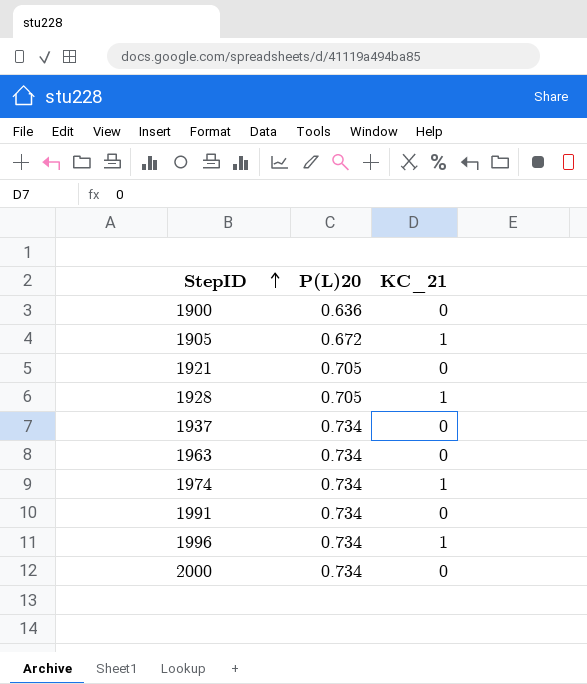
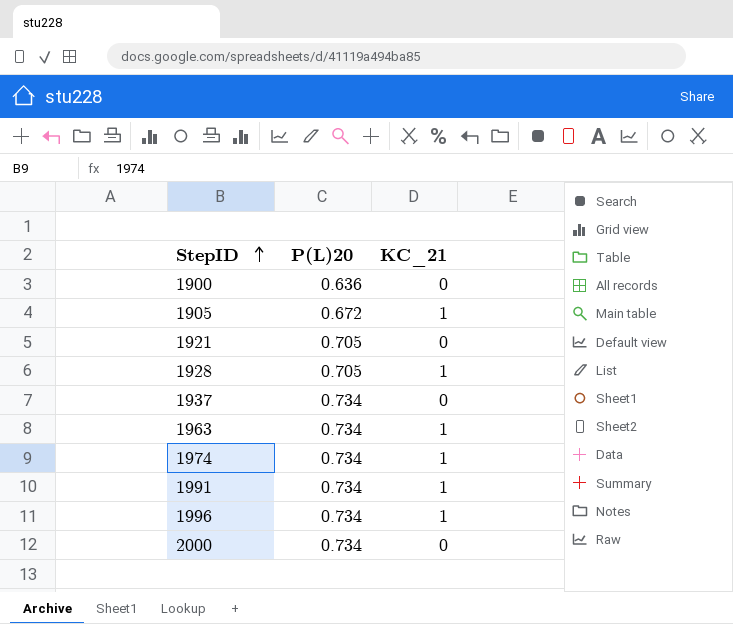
1963 | KC_21: 0 -> 1
1991 | KC_21: 0 -> 1

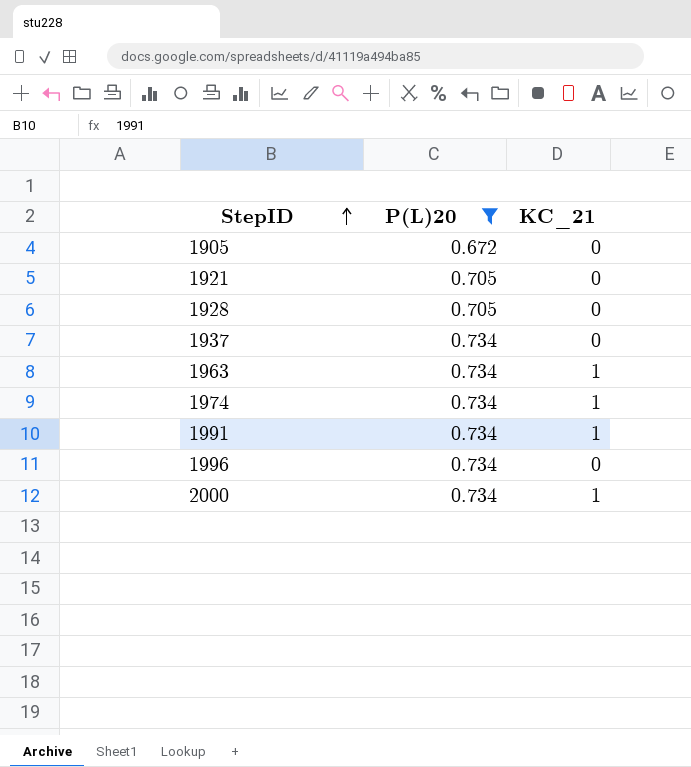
filter: none -> P(L)20 != 0.636
1905 | KC_21: 1 -> 0
1928 | KC_21: 1 -> 0
1996 | KC_21: 1 -> 0
2000 | KC_21: 0 -> 1

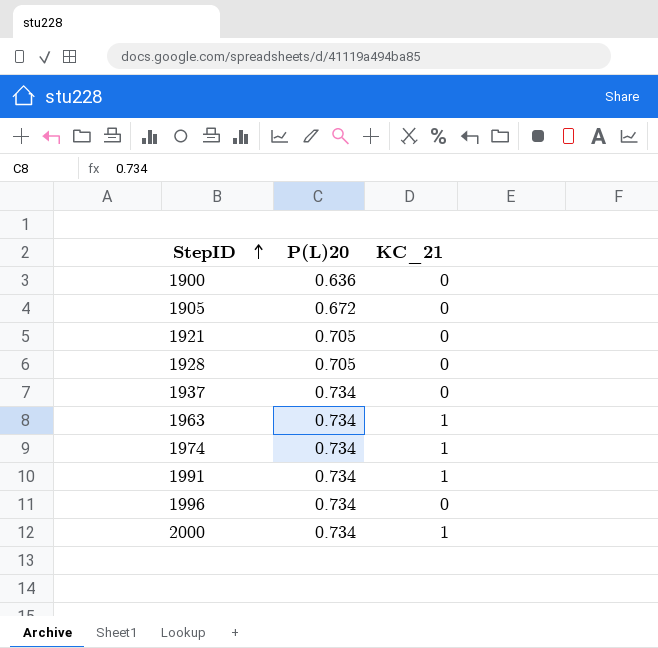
filter: P(L)20 != 0.636 -> none

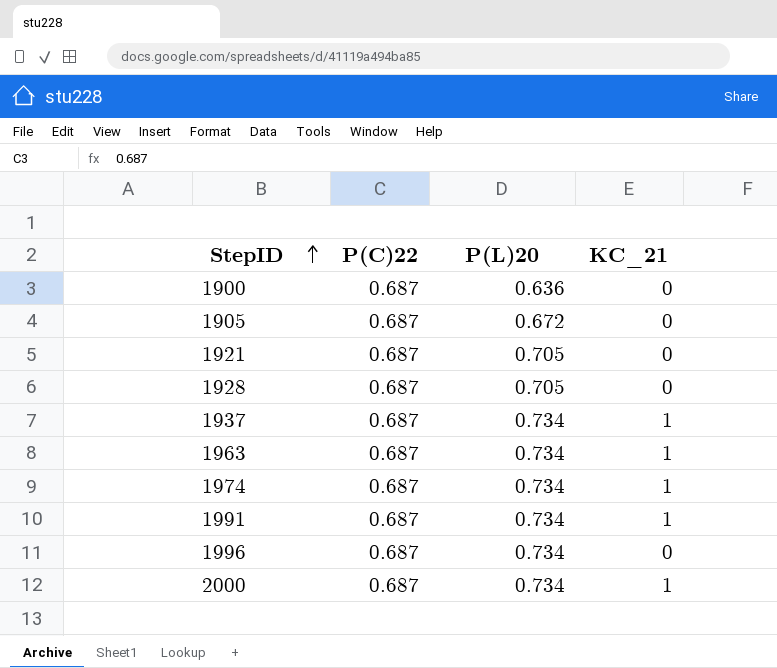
column P(C)22 | position: none -> 2
1937 | KC_21: 0 -> 1

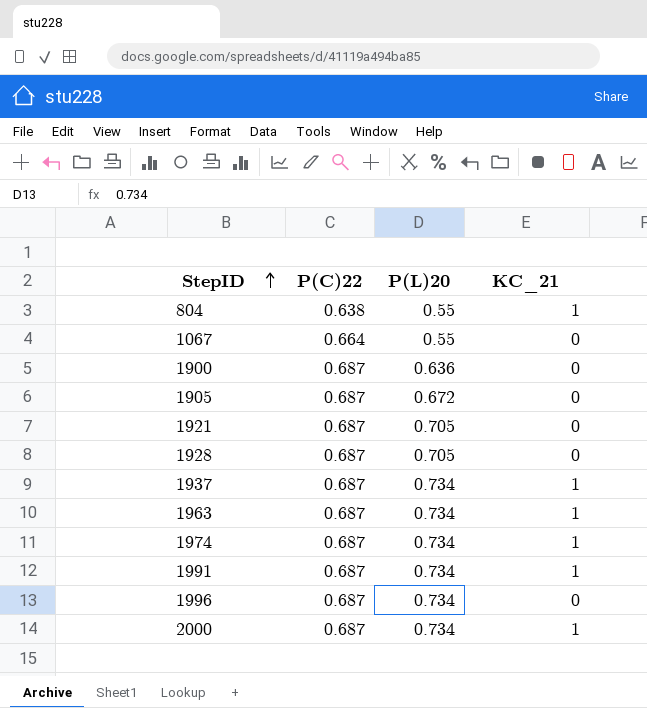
row 804: none -> 0.638 | 0.55 | 1
row 1067: none -> 0.664 | 0.55 | 0

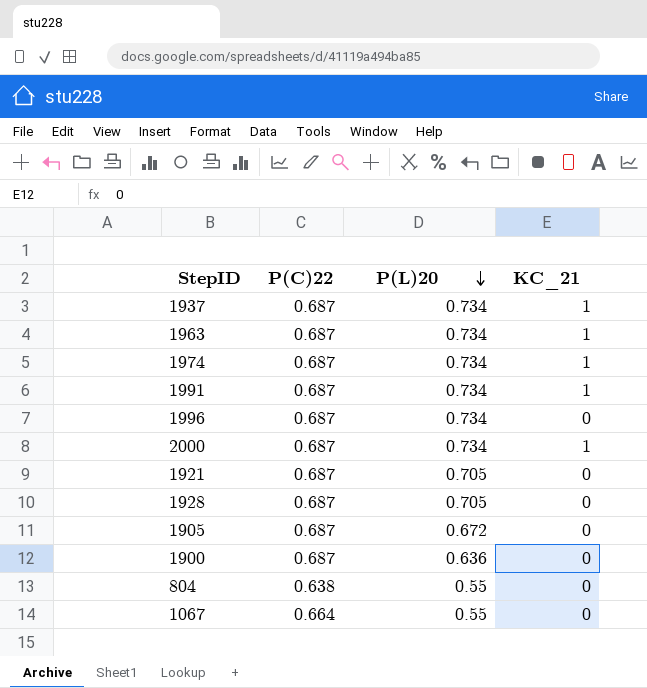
row order: StepID ascending -> P(L)20 descending
804 | KC_21: 1 -> 0

